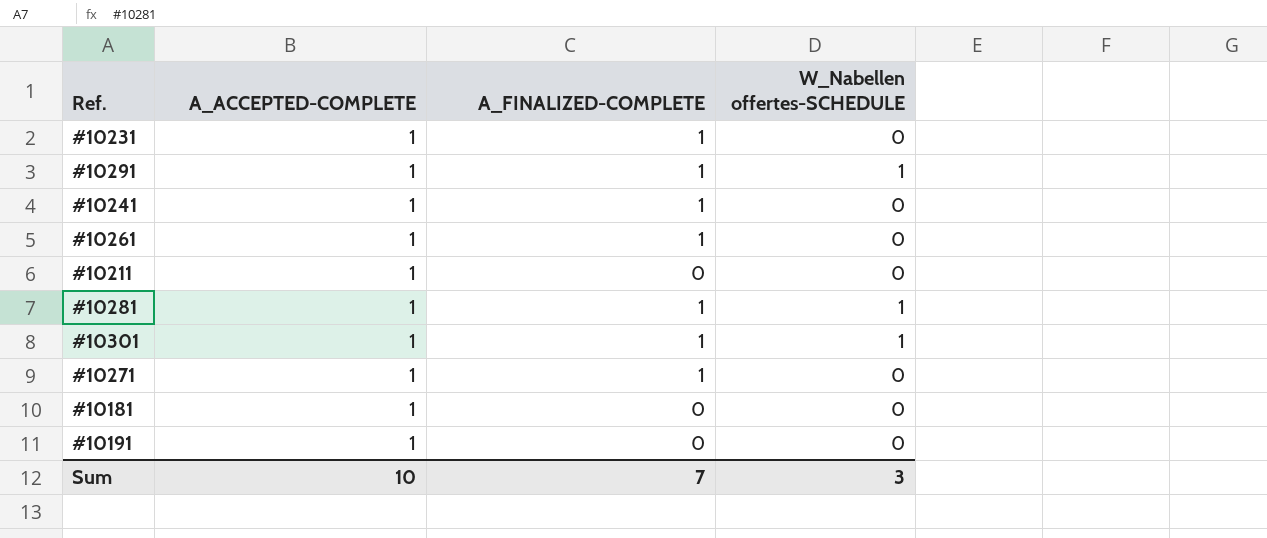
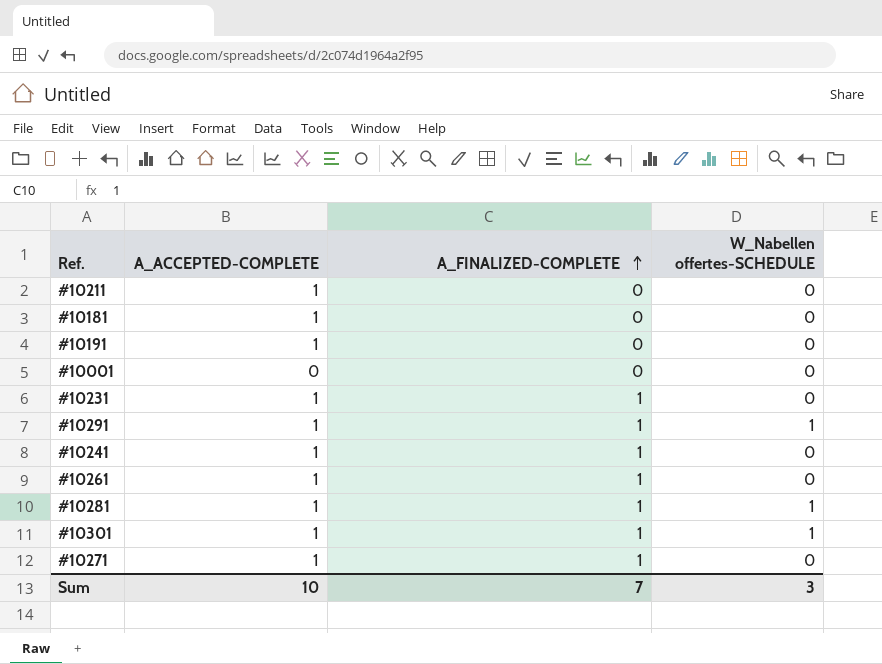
row order: none -> A_FINALIZED-COMPLETE ascending
row #10001: none -> 0 | 0 | 0

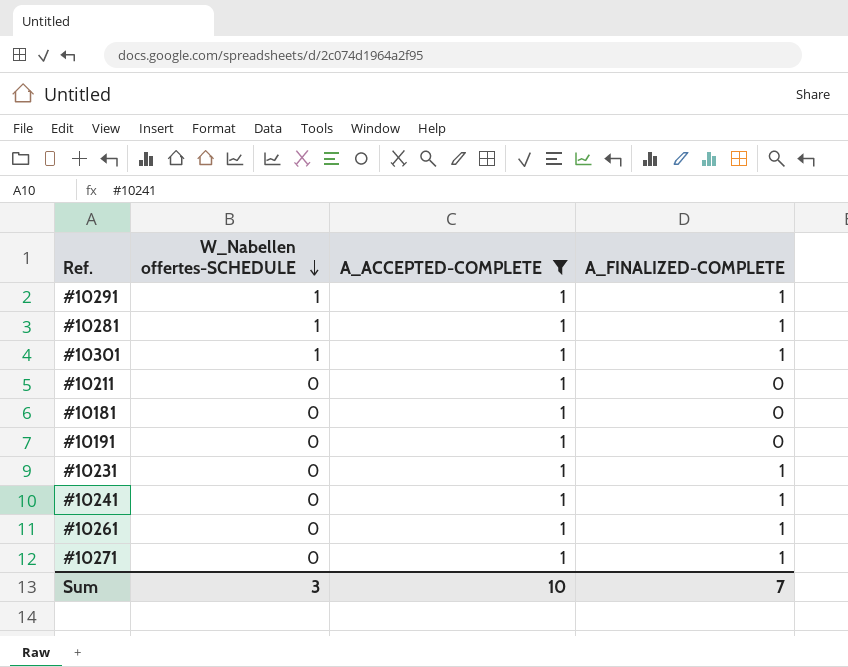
filter: none -> A_ACCEPTED-COMPLETE = 1
row order: A_FINALIZED-COMPLETE ascending -> W_Nabellen offertes-SCHEDULE descending
column W_Nabellen offertes-SCHEDULE | position: 4 -> 2

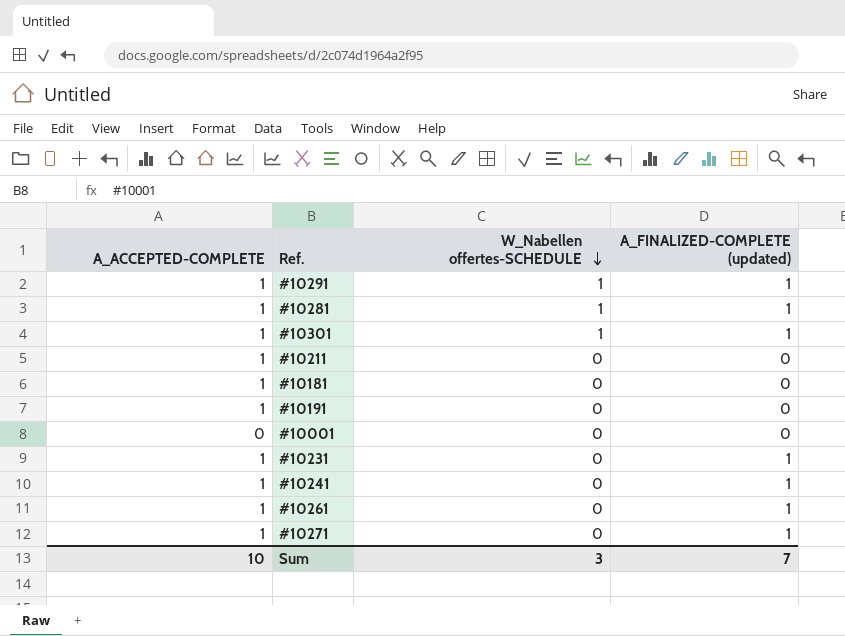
filter: A_ACCEPTED-COMPLETE = 1 -> none
column A_ACCEPTED-COMPLETE | position: 3 -> 1
column name: A_FINALIZED-COMPLETE -> A_FINALIZED-COMPLETE (updated)

